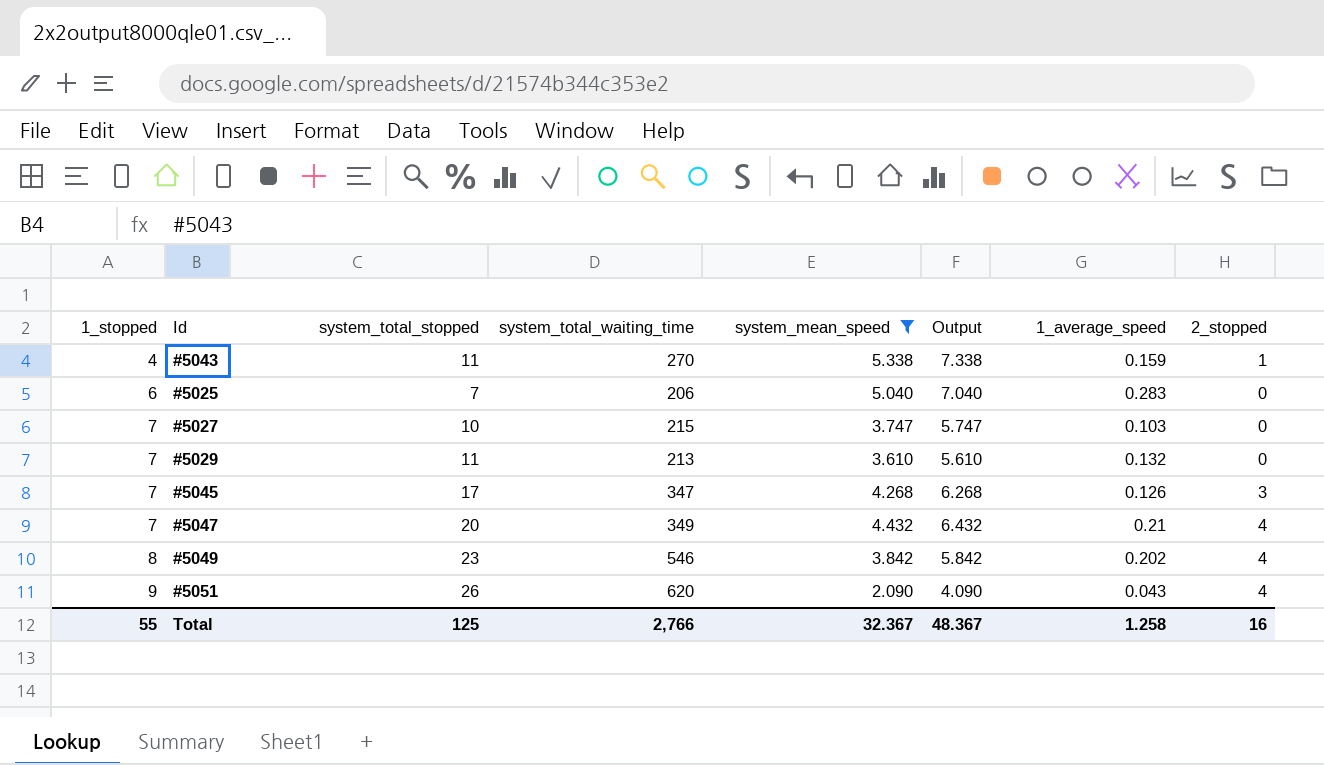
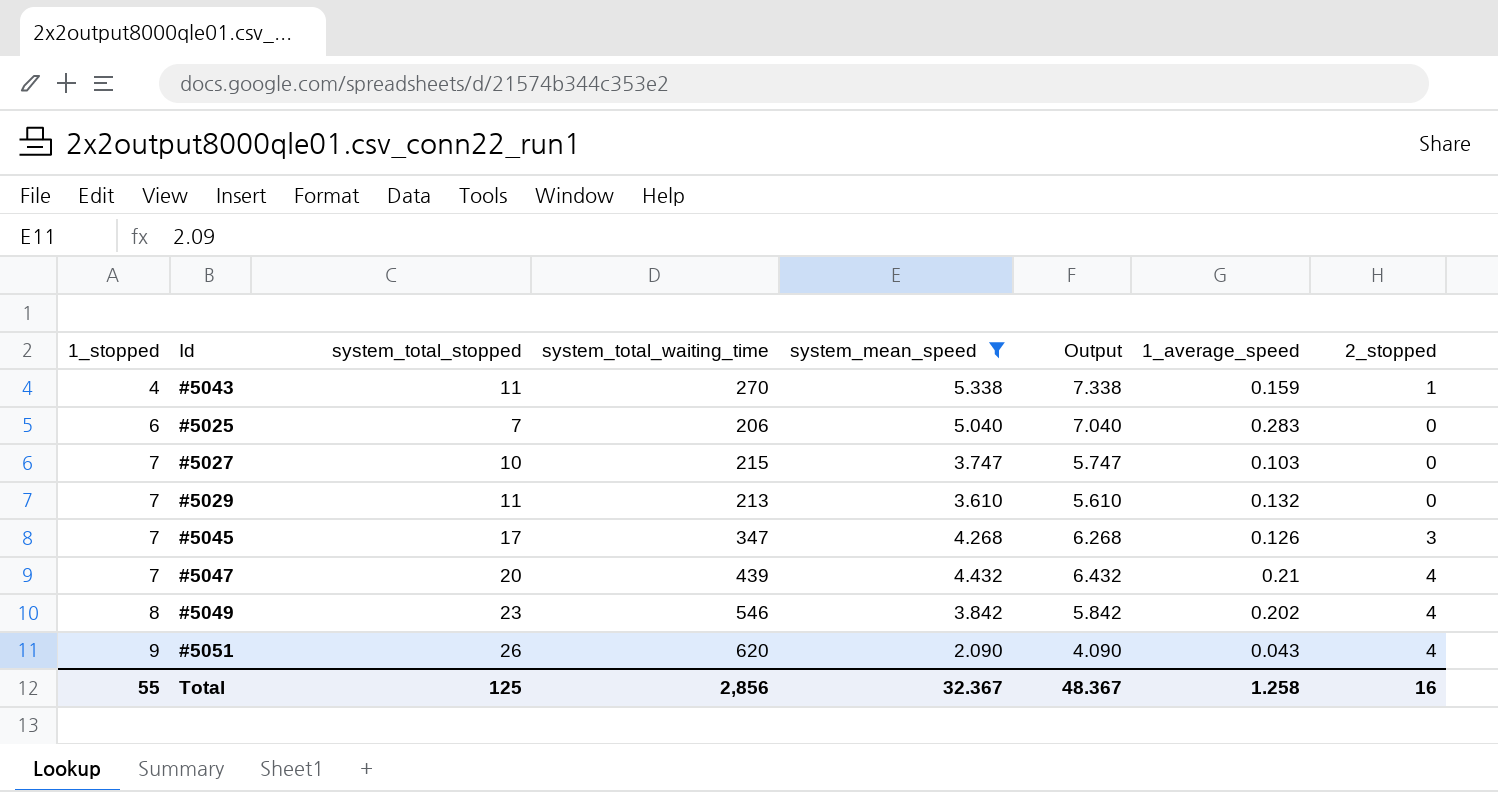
#5047 | system_total_waiting_time: 349 -> 439
Total | system_total_waiting_time: 2,766 -> 2,856

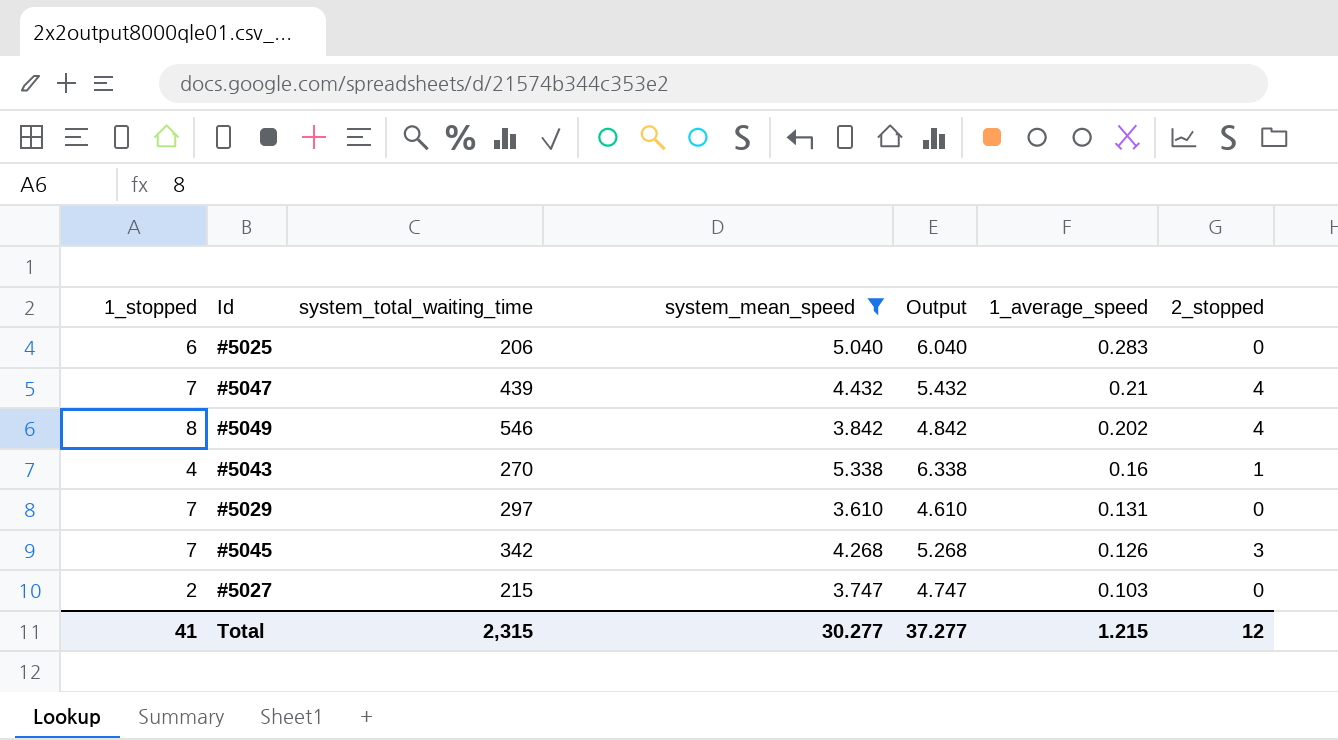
row order: 1_stopped ascending -> 1_average_speed descending
column system_total_stopped | position: 3 -> none
column Output | formula: [system_mean_speed] + 2 -> [system_mean_speed] + 1
row #5051: 9 | 26 | 620 | 2.090 | 4.090 | 0.043 | 4 -> none
#5043 | 1_average_speed: 0.159 -> 0.16
#5029 | system_total_waiting_time: 213 -> 297
#5029 | 1_average_speed: 0.132 -> 0.131
#5045 | system_total_waiting_time: 347 -> 342
#5027 | 1_stopped: 7 -> 2
Total | 1_stopped: 55 -> 41
Total | system_total_waiting_time: 2,856 -> 2,315
Total | system_mean_speed: 32.367 -> 30.277
Total | Output: 48.367 -> 37.277
Total | 1_average_speed: 1.258 -> 1.215
Total | 2_stopped: 16 -> 12

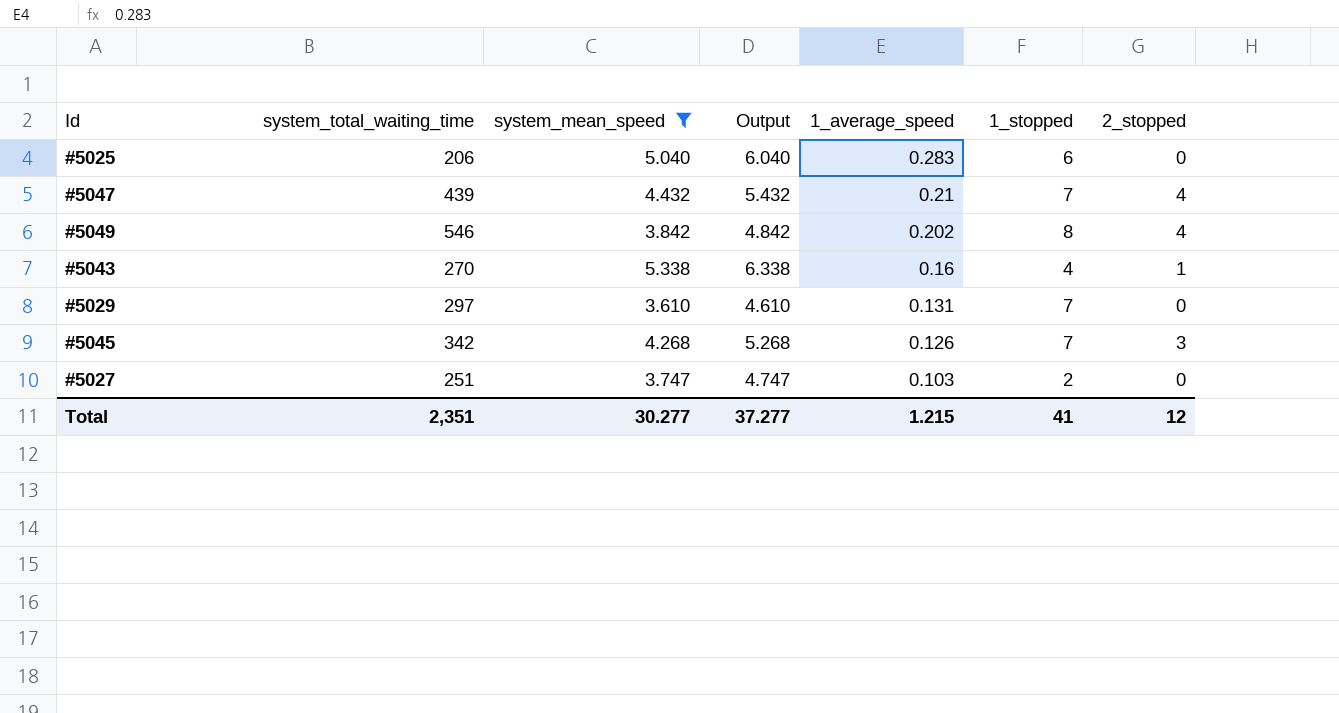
column 1_stopped | position: 1 -> 6
#5027 | system_total_waiting_time: 215 -> 251
Total | system_total_waiting_time: 2,315 -> 2,351

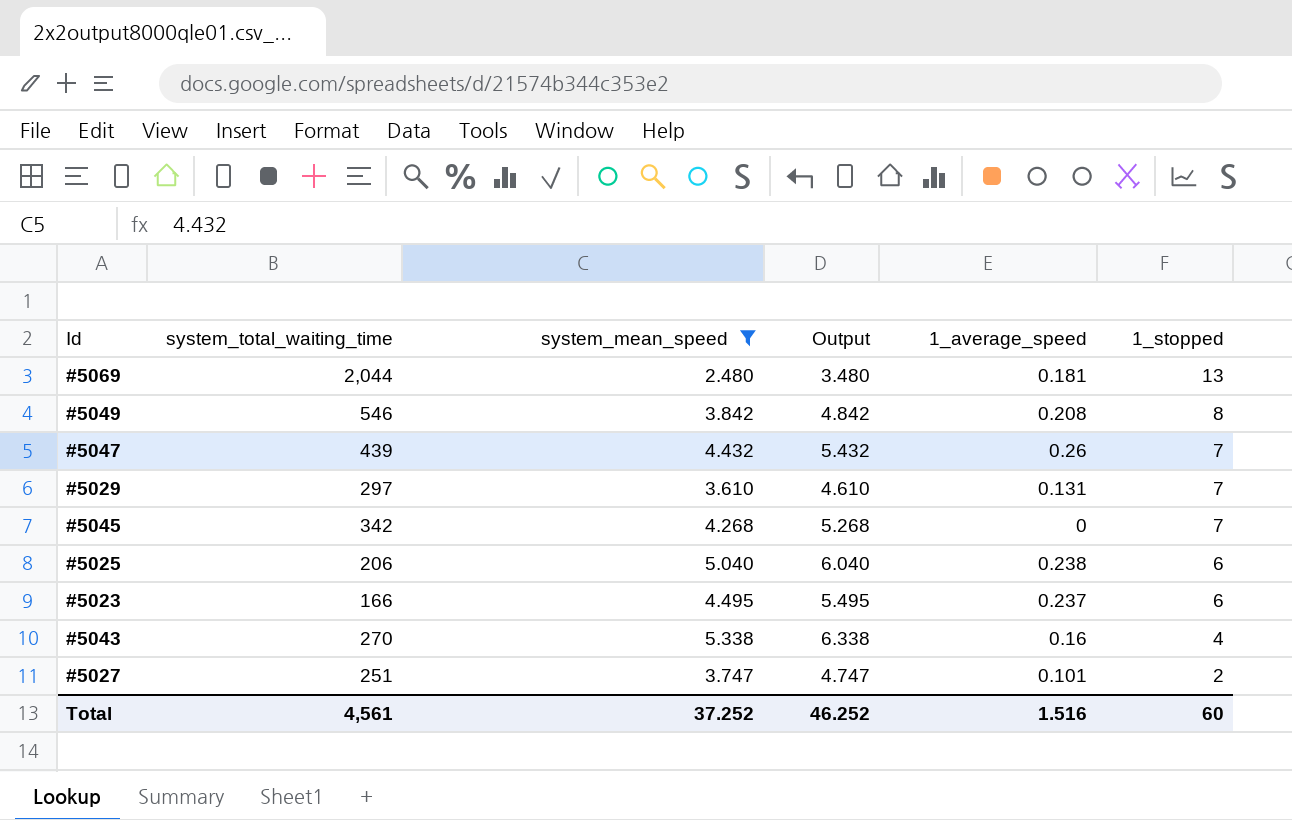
row order: 1_average_speed descending -> 1_stopped descending
column 2_stopped | position: 7 -> none
row #5069: none -> 2,044 | 2.480 | 3.480 | 0.181 | 13
#5049 | 1_average_speed: 0.202 -> 0.208
#5047 | 1_average_speed: 0.21 -> 0.26
#5045 | 1_average_speed: 0.126 -> 0
#5025 | 1_average_speed: 0.283 -> 0.238
row #5023: none -> 166 | 4.495 | 5.495 | 0.237 | 6
#5027 | 1_average_speed: 0.103 -> 0.101
Total | system_total_waiting_time: 2,351 -> 4,561
Total | system_mean_speed: 30.277 -> 37.252
Total | Output: 37.277 -> 46.252
Total | 1_average_speed: 1.215 -> 1.516
Total | 1_stopped: 41 -> 60

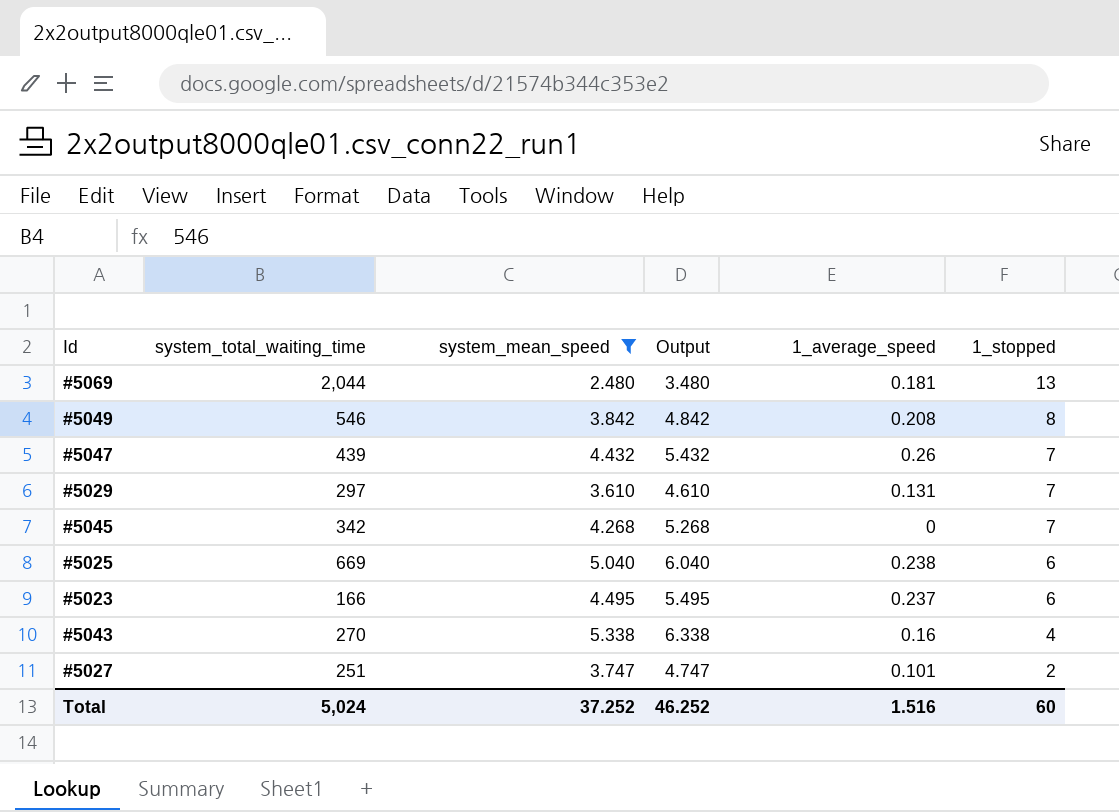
#5025 | system_total_waiting_time: 206 -> 669
Total | system_total_waiting_time: 4,561 -> 5,024

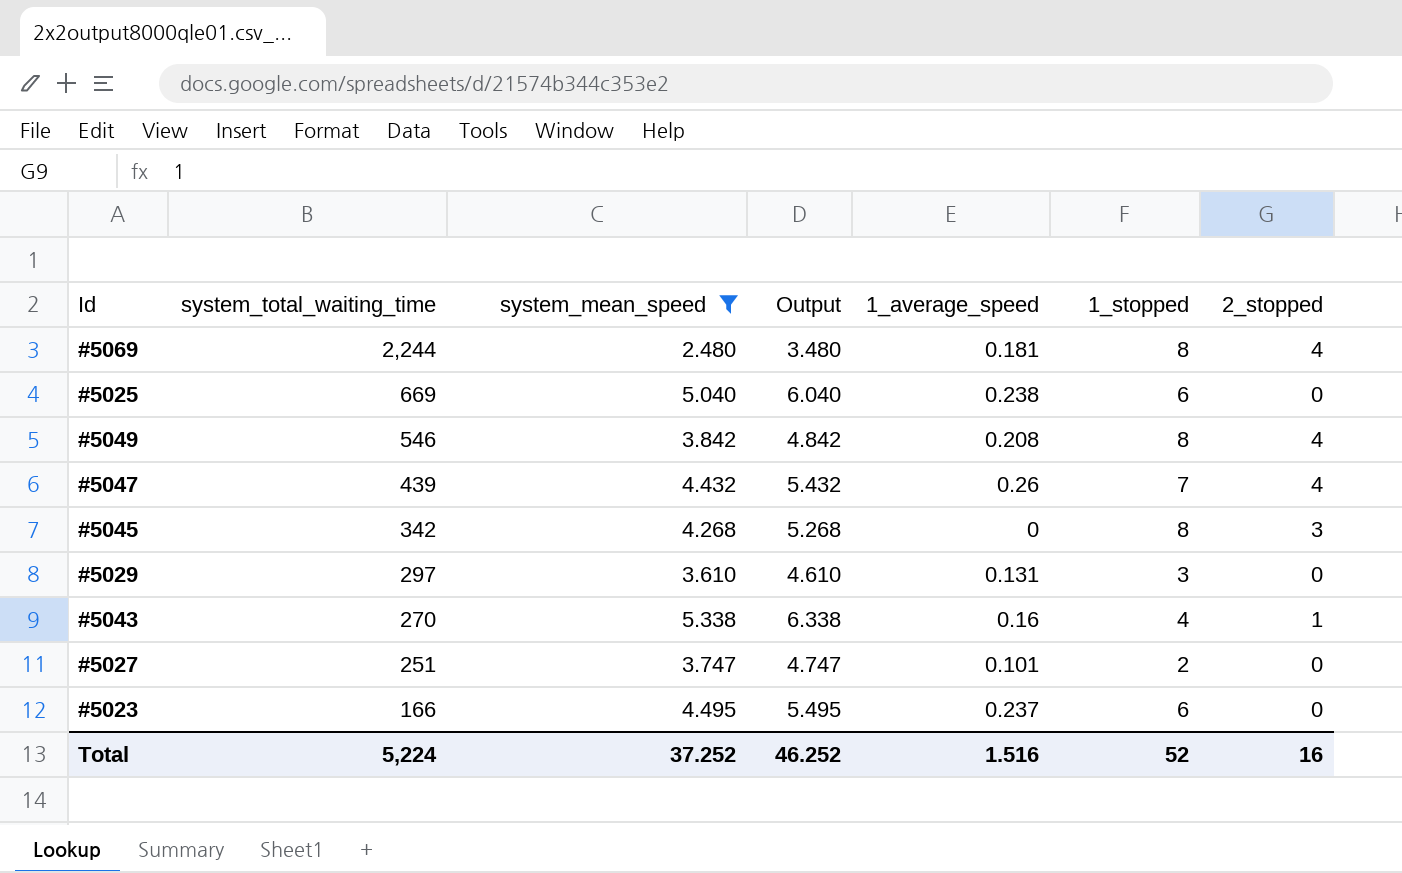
row order: 1_stopped descending -> system_total_waiting_time descending
column 2_stopped | position: none -> 7
#5069 | system_total_waiting_time: 2,044 -> 2,244
#5069 | 1_stopped: 13 -> 8
#5045 | 1_stopped: 7 -> 8
#5029 | 1_stopped: 7 -> 3
Total | system_total_waiting_time: 5,024 -> 5,224
Total | 1_stopped: 60 -> 52

